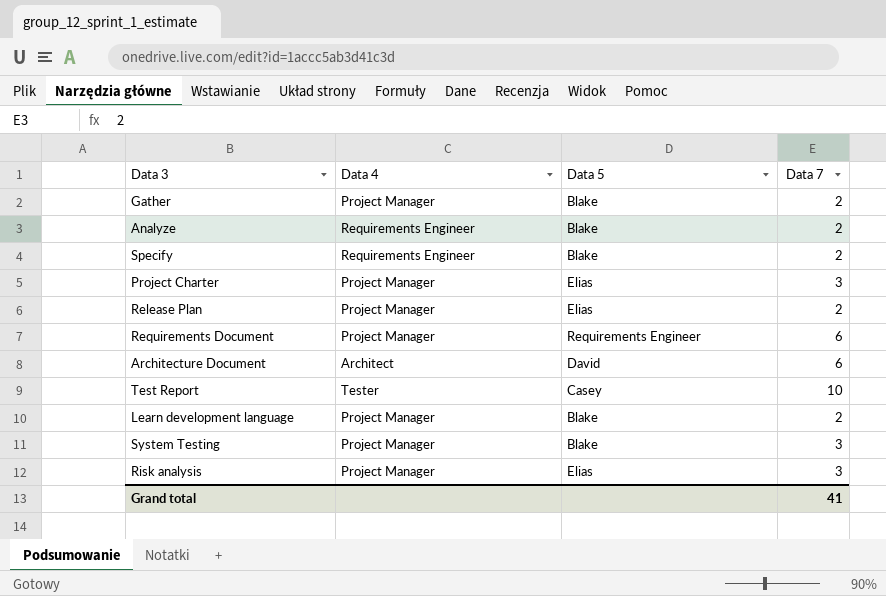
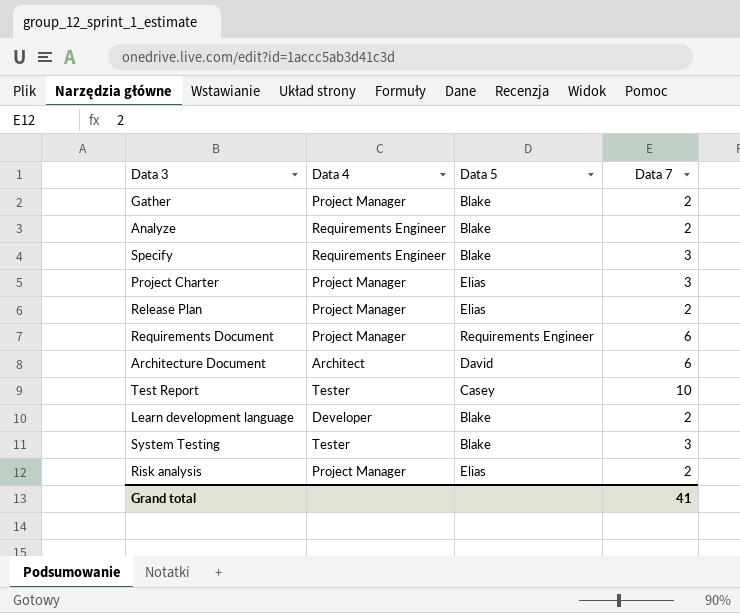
Specify | Data 7: 2 -> 3
Learn development language | Data 4: Project Manager -> Developer
System Testing | Data 4: Project Manager -> Tester
Risk analysis | Data 7: 3 -> 2

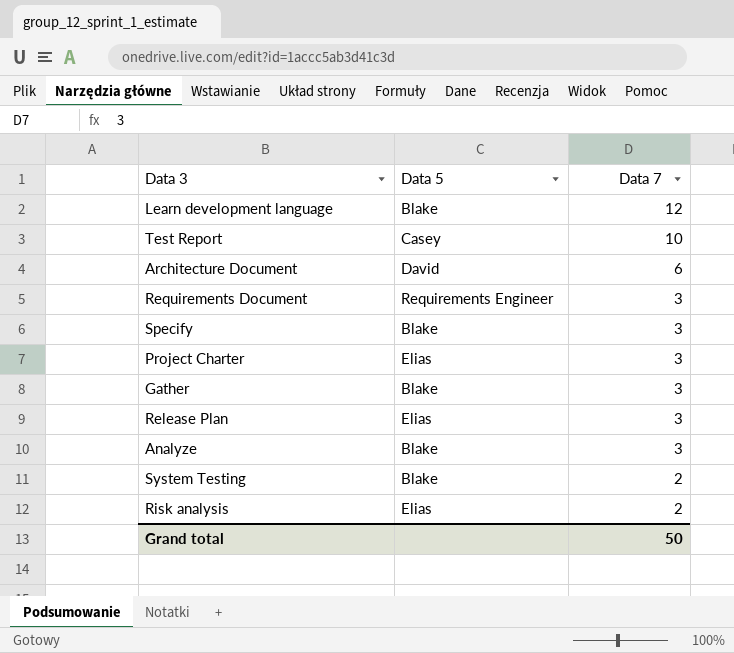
row order: none -> Data 7 descending
column Data 4 | position: 2 -> none
Learn development language | Data 7: 2 -> 12
Requirements Document | Data 7: 6 -> 3
Gather | Data 7: 2 -> 3
Release Plan | Data 7: 2 -> 3
Analyze | Data 7: 2 -> 3
System Testing | Data 7: 3 -> 2
Grand total | Data 7: 41 -> 50

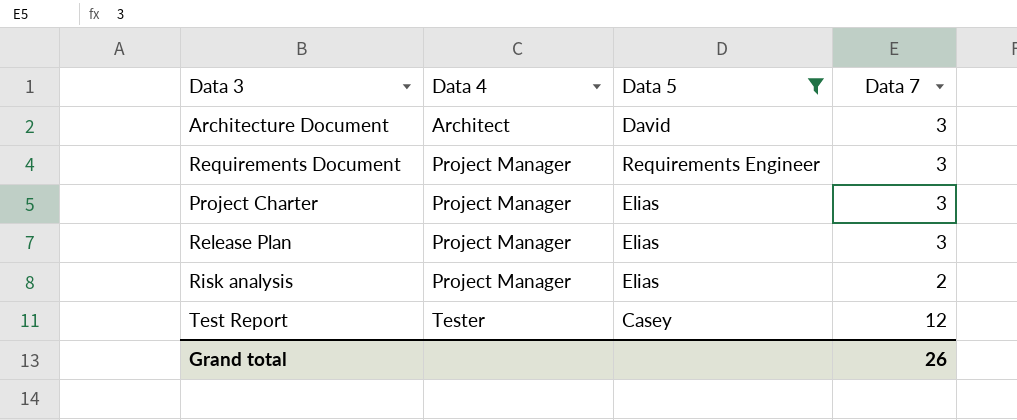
filter: none -> Data 5 != Blake
row order: Data 7 descending -> Data 4 ascending
column Data 4 | position: none -> 2
Architecture Document | Data 7: 6 -> 3
Test Report | Data 7: 10 -> 12
Grand total | Data 7: 50 -> 26

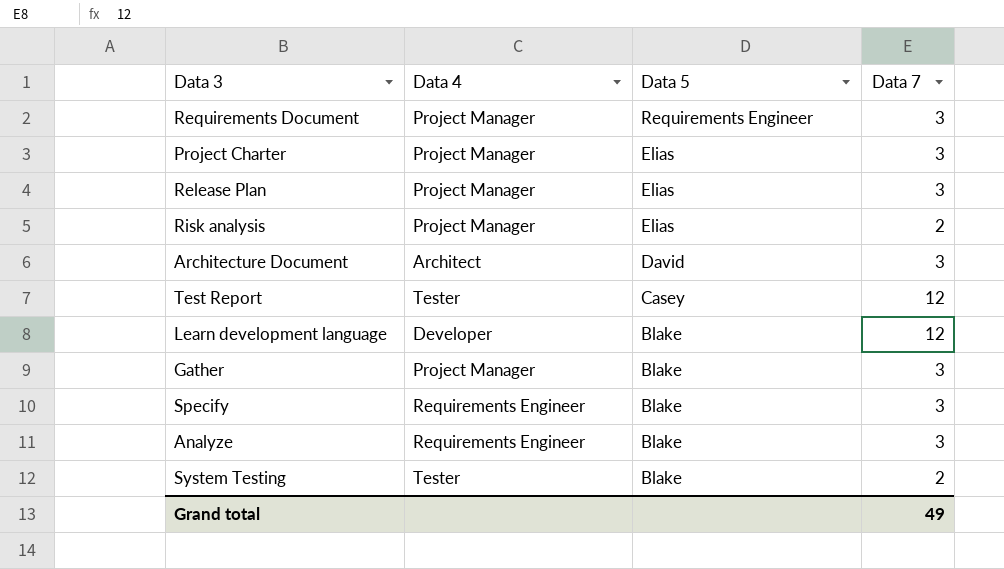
filter: Data 5 != Blake -> none
row order: Data 4 ascending -> Data 5 descending
Grand total | Data 7: 26 -> 49

